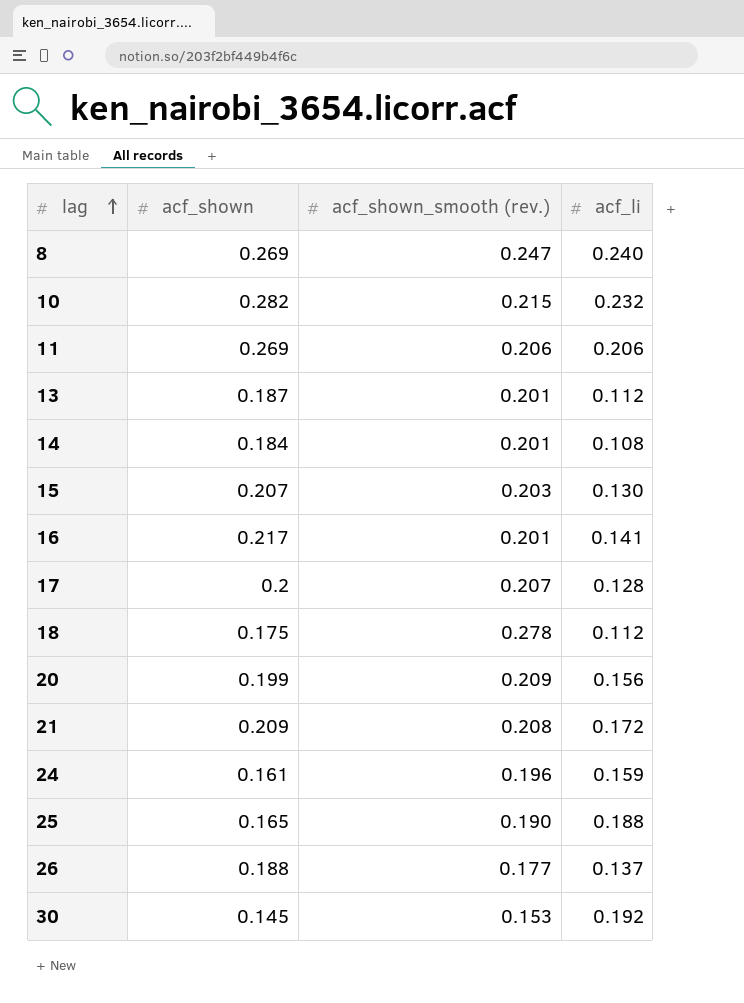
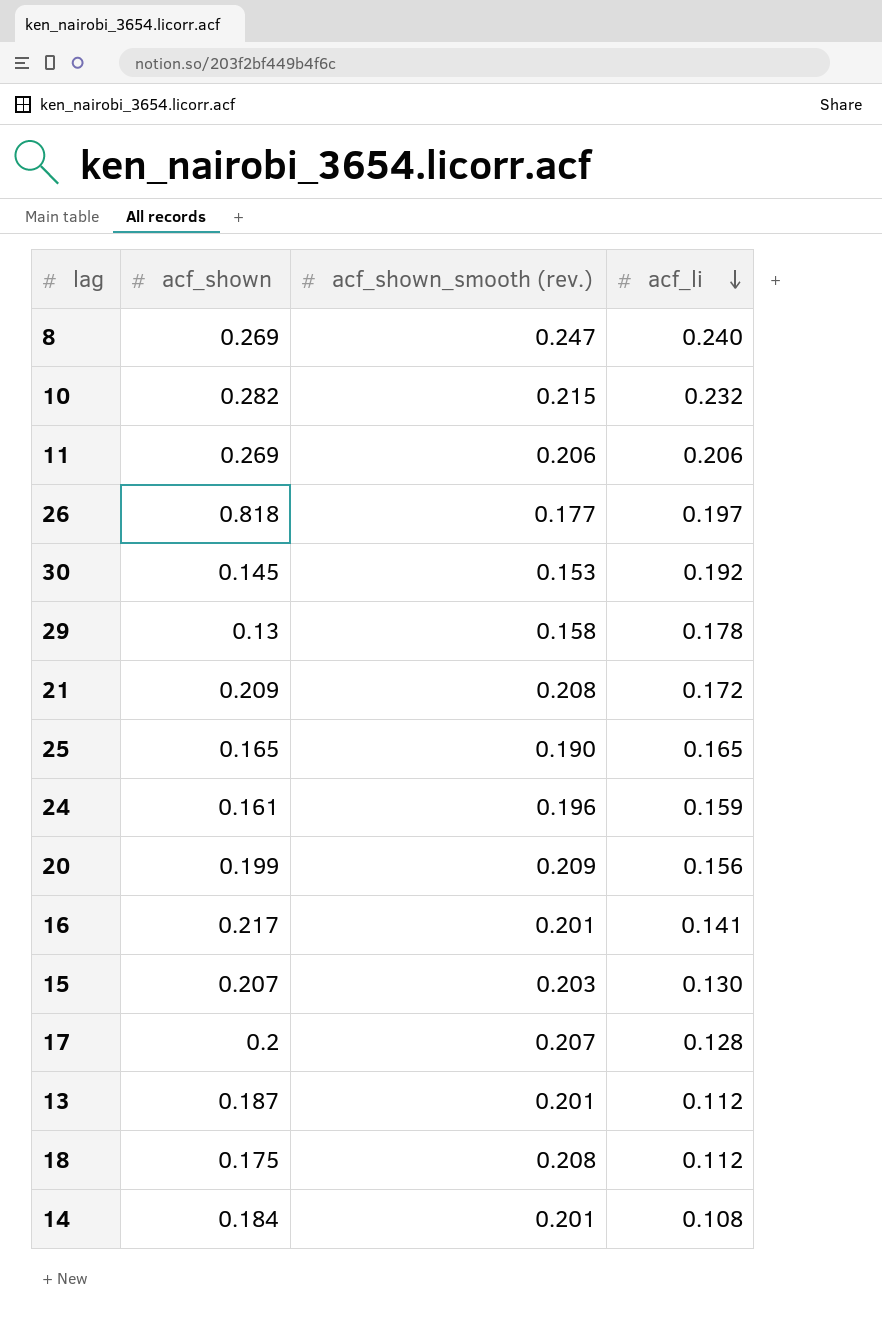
row order: lag ascending -> acf_li descending
26 | acf_shown: 0.188 -> 0.818
26 | acf_li: 0.137 -> 0.197
row 29: none -> 0.13 | 0.158 | 0.178
25 | acf_li: 0.188 -> 0.165
18 | acf_shown_smooth (rev.): 0.278 -> 0.208

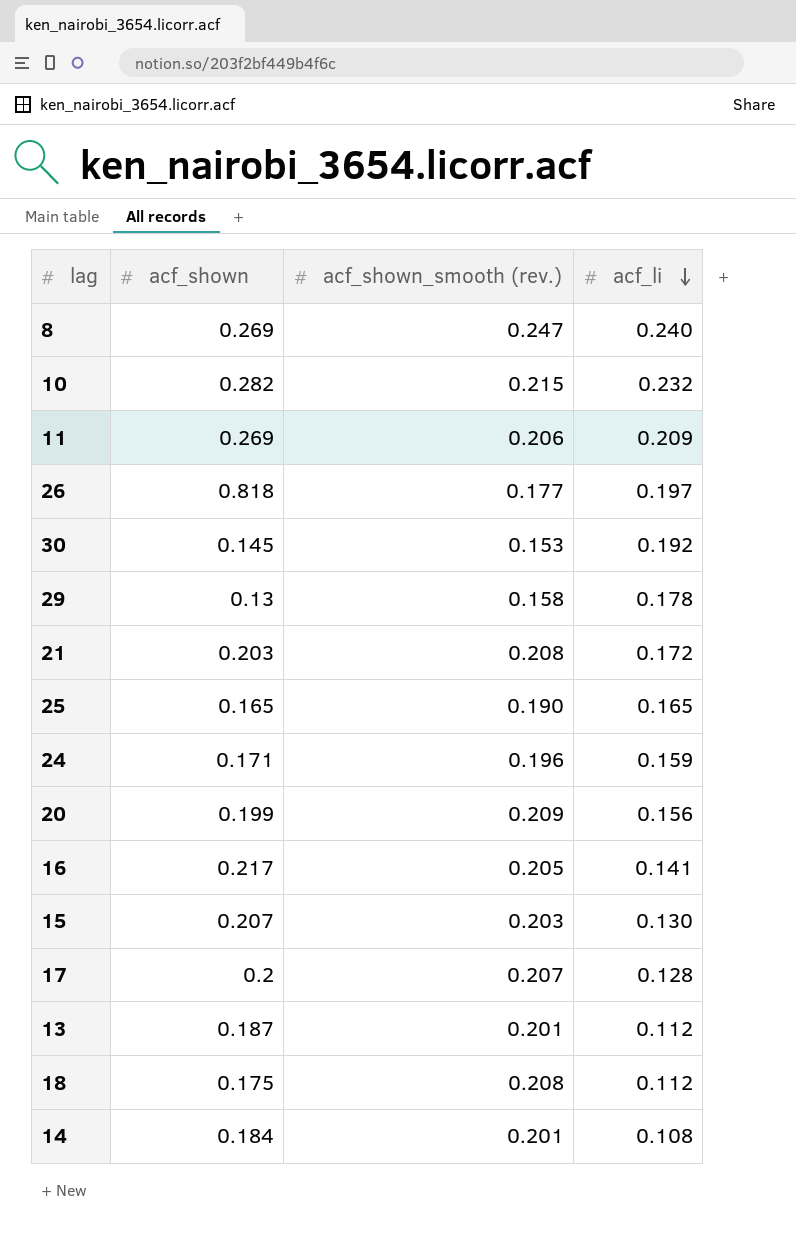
11 | acf_li: 0.206 -> 0.209
21 | acf_shown: 0.209 -> 0.203
24 | acf_shown: 0.161 -> 0.171
16 | acf_shown_smooth (rev.): 0.201 -> 0.205

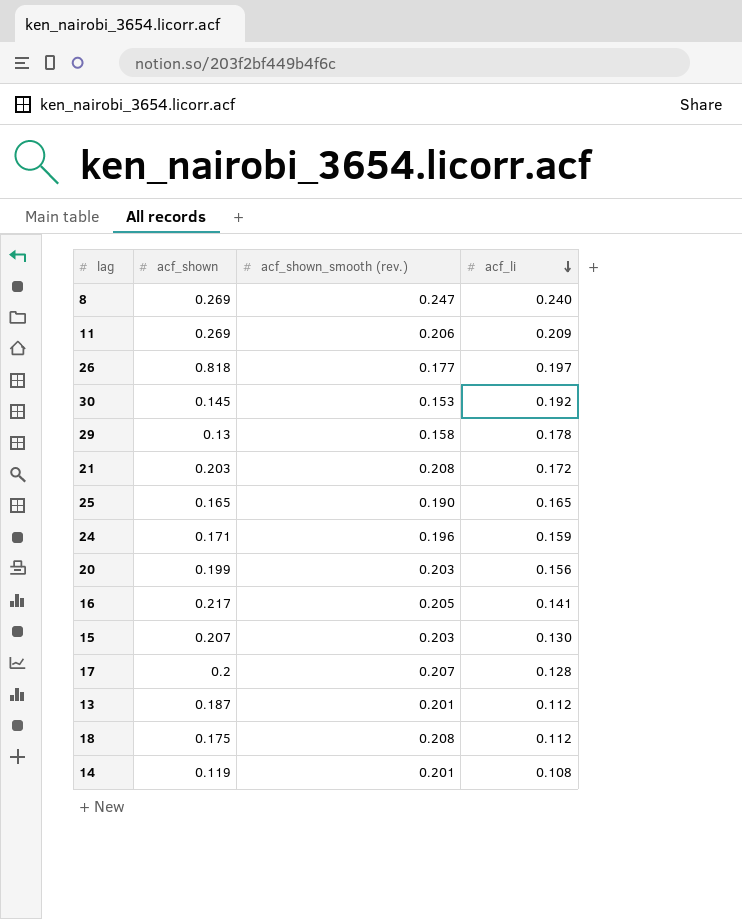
row 10: 0.282 | 0.215 | 0.232 -> none
20 | acf_shown_smooth (rev.): 0.209 -> 0.203
14 | acf_shown: 0.184 -> 0.119

